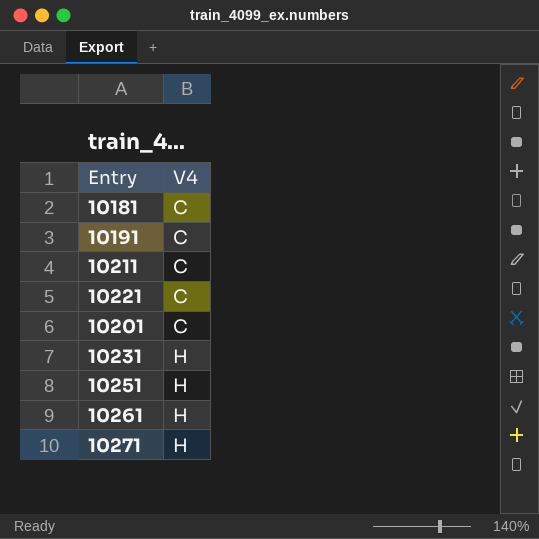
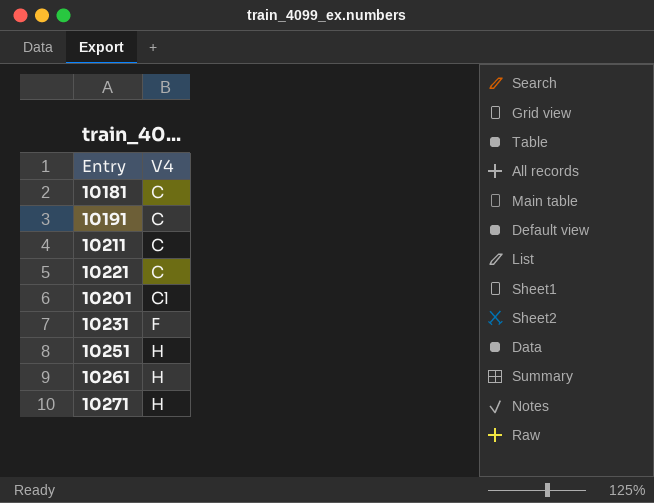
10201 | V4: C -> Cl
10231 | V4: H -> F

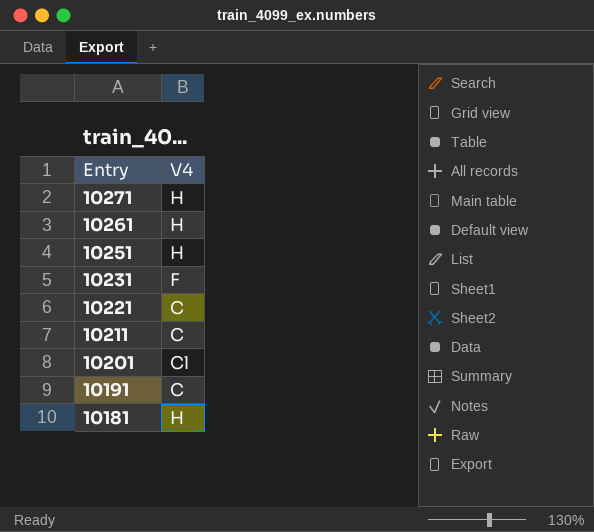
row order: V4 ascending -> Entry descending
10181 | V4: C -> H

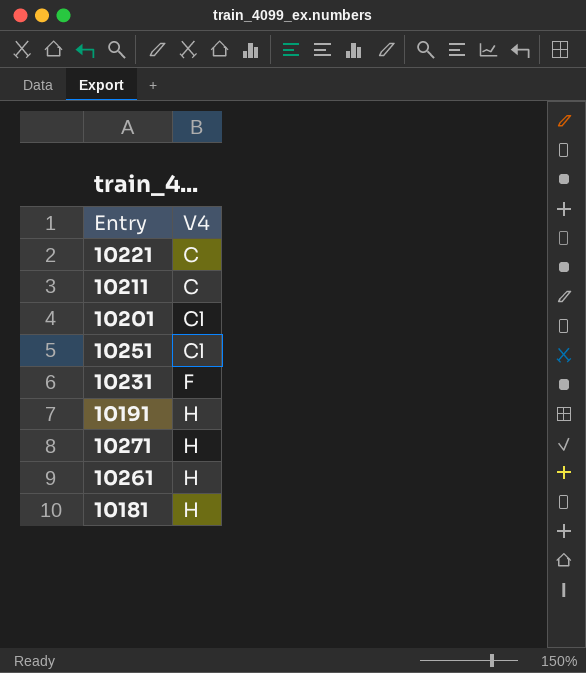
row order: Entry descending -> V4 ascending
10251 | V4: H -> Cl
10191 | V4: C -> H

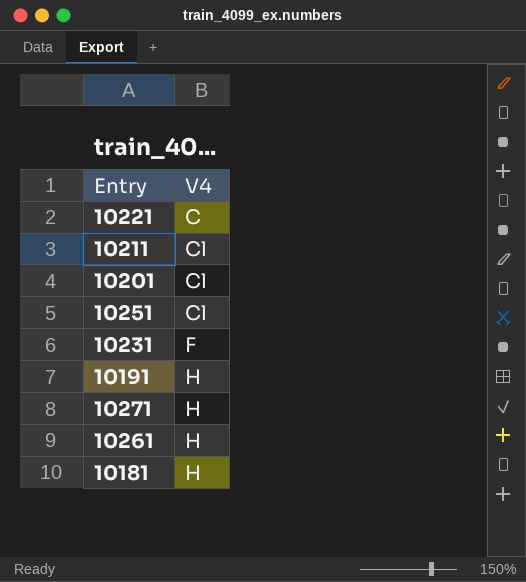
10211 | V4: C -> Cl

